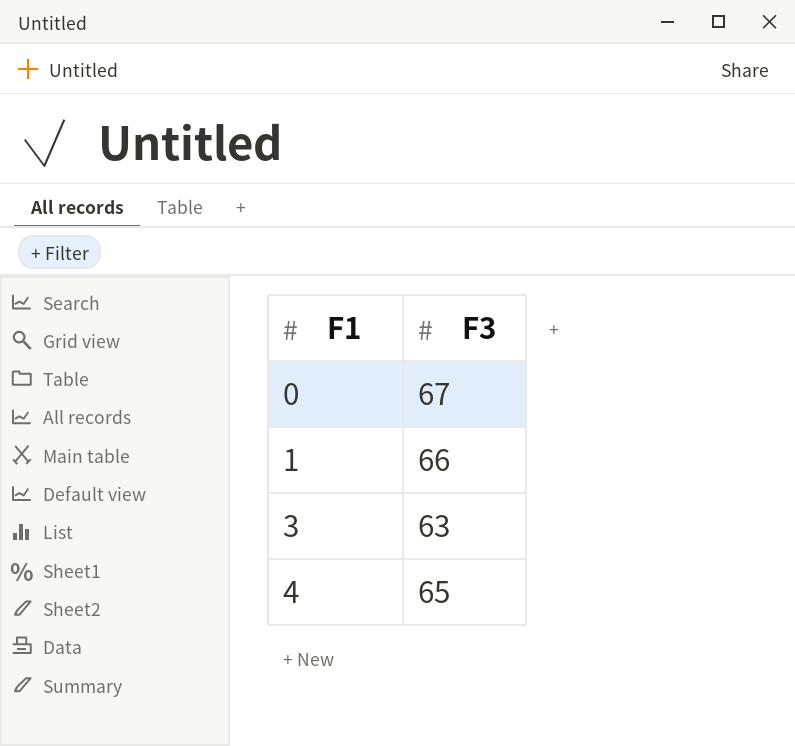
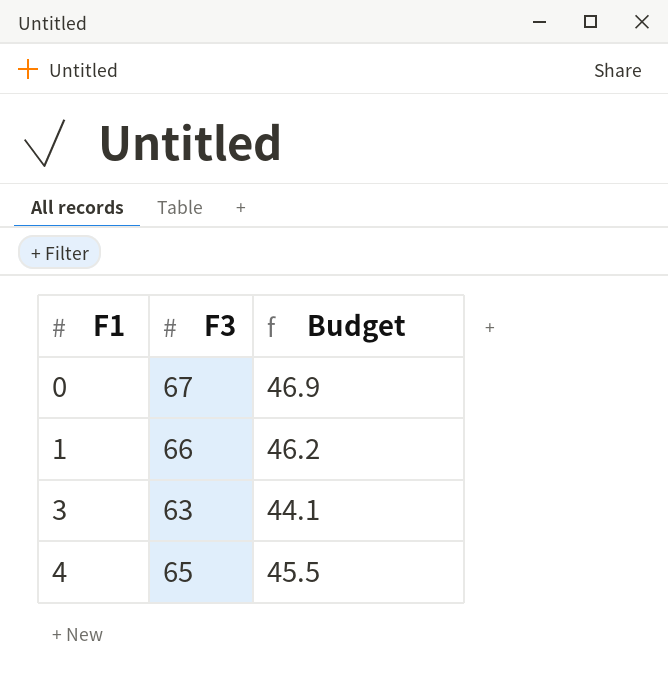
column Budget | formula: none -> [F3] * 0.7

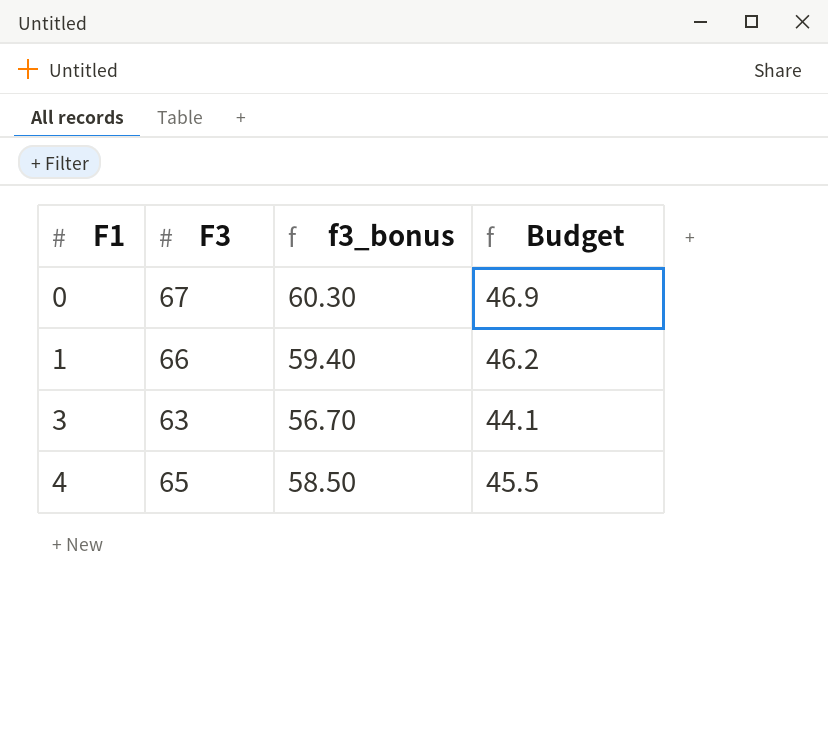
column f3_bonus | formula: none -> [F3] * 0.9

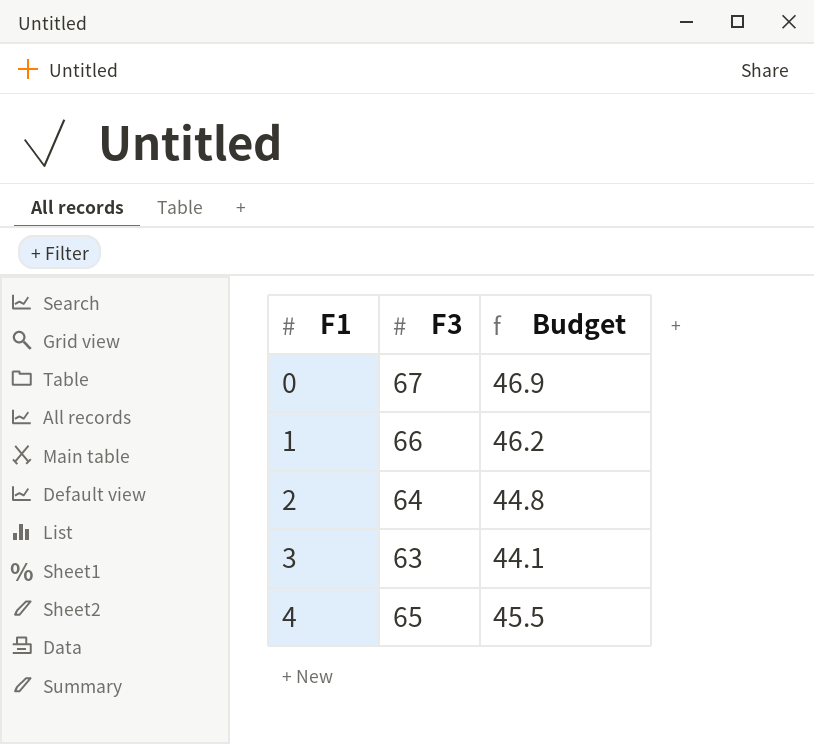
column f3_bonus | formula: [F3] * 0.9 -> none
row 2: none -> 64 | 44.8

